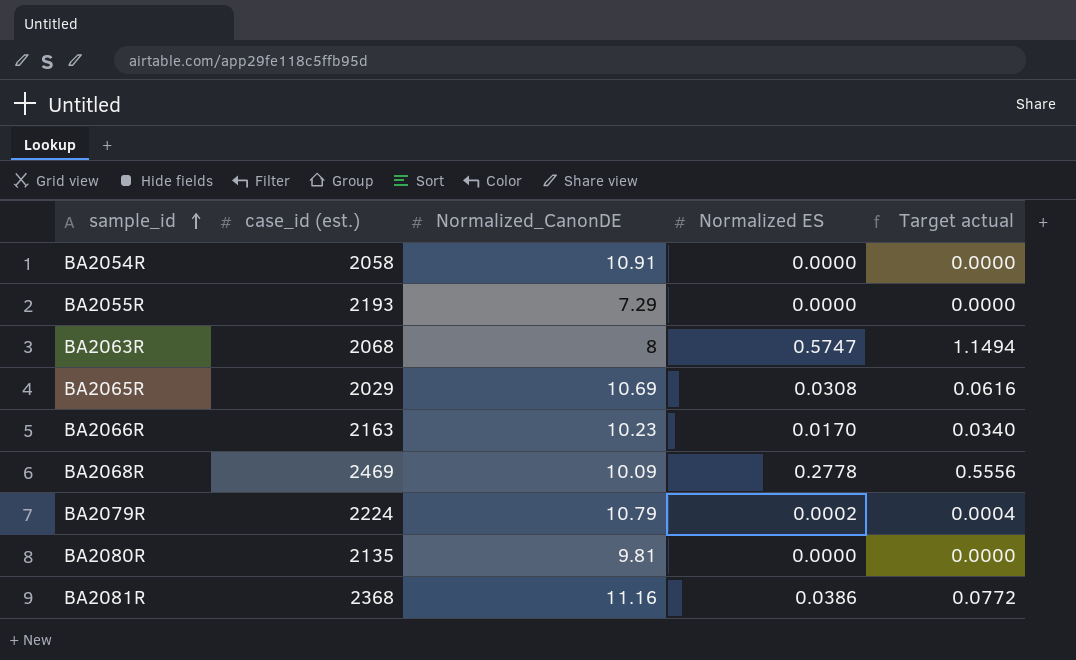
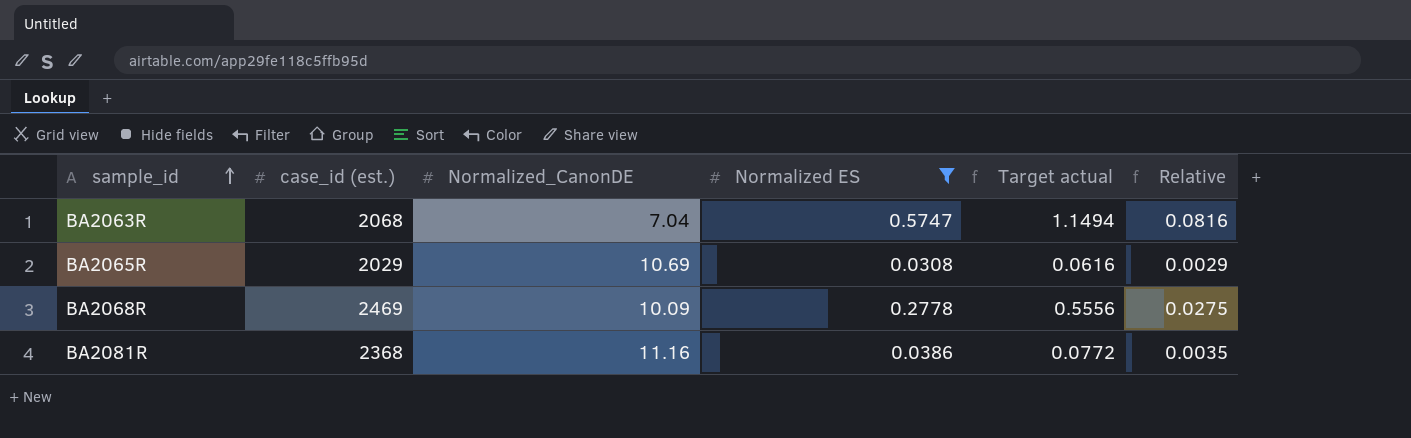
filter: none -> Normalized ES >= 0.0308
column Relative | formula: none -> [Normalized ES] / [Normalized_CanonDE]
BA2063R | Normalized_CanonDE: 8 -> 7.04

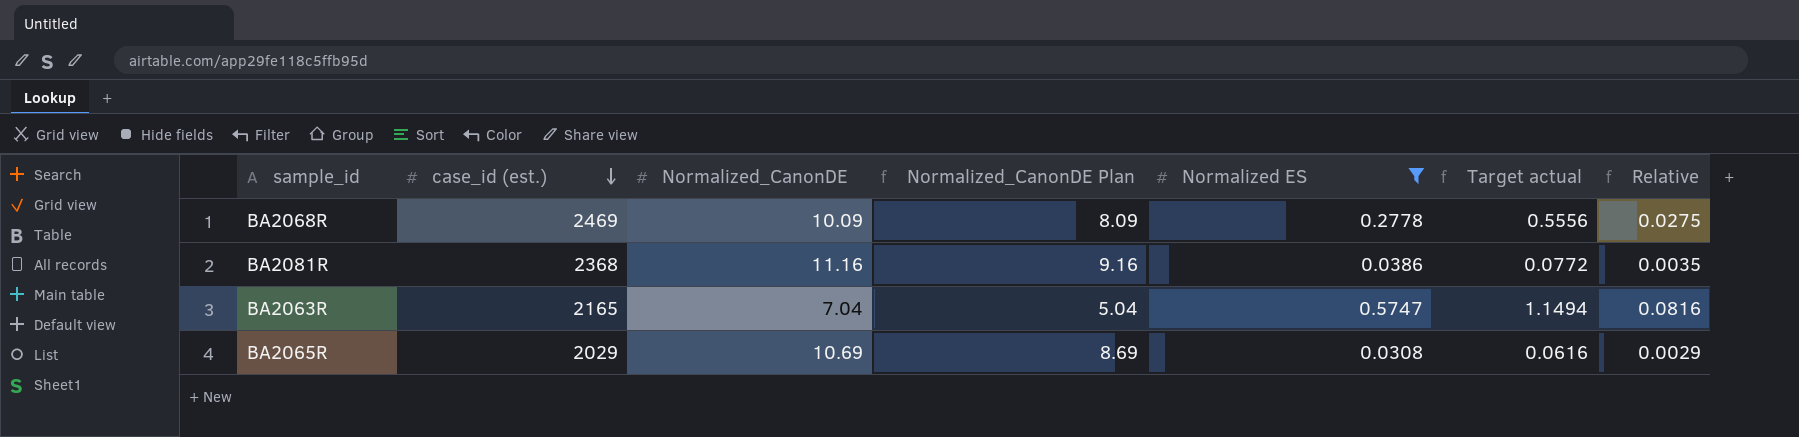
row order: sample_id ascending -> case_id (est.) descending
column Normalized_CanonDE Plan | formula: none -> [Normalized_CanonDE] - 2
BA2063R | case_id (est.): 2068 -> 2165

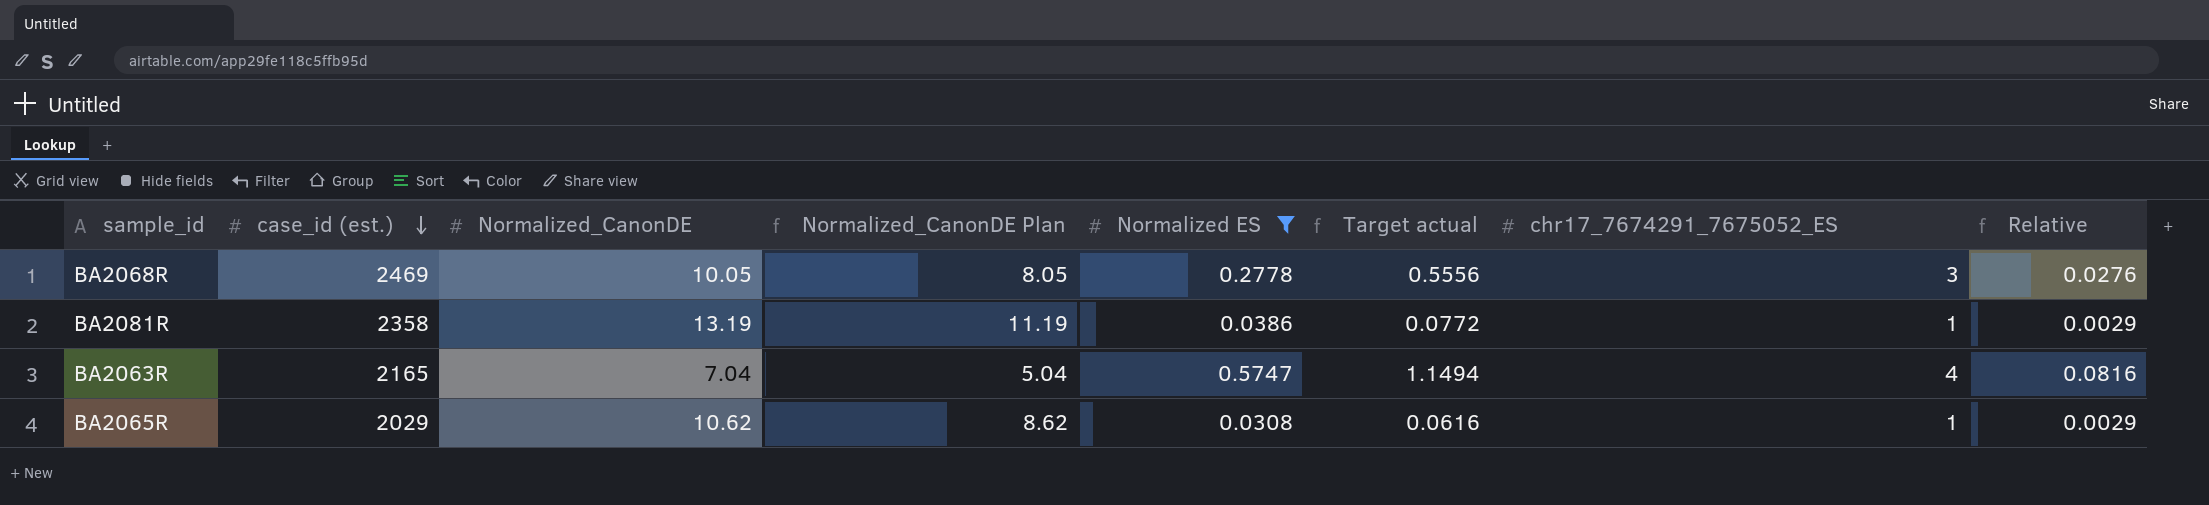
column chr17_7674291_7675052_ES | position: none -> 7
BA2068R | Normalized_CanonDE: 10.09 -> 10.05
BA2068R | Normalized_CanonDE Plan: 8.09 -> 8.05
BA2068R | Relative: 0.0275 -> 0.0276
BA2081R | case_id (est.): 2368 -> 2358
BA2081R | Normalized_CanonDE: 11.16 -> 13.19
BA2081R | Normalized_CanonDE Plan: 9.16 -> 11.19
BA2081R | Relative: 0.0035 -> 0.0029
BA2065R | Normalized_CanonDE: 10.69 -> 10.62
BA2065R | Normalized_CanonDE Plan: 8.69 -> 8.62

